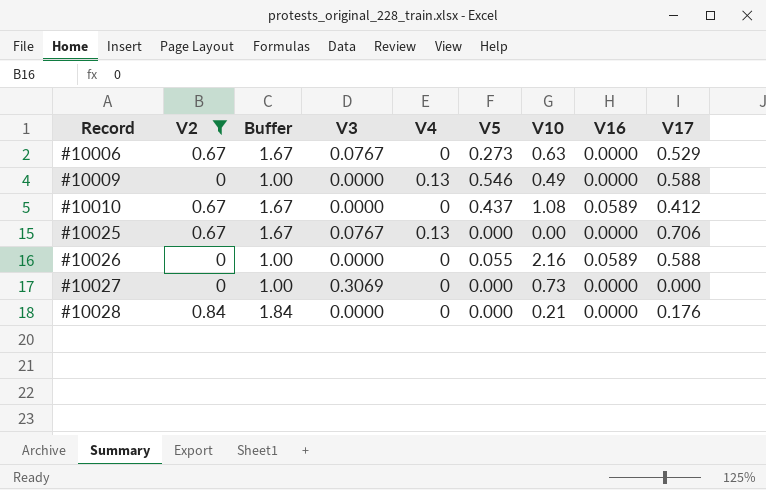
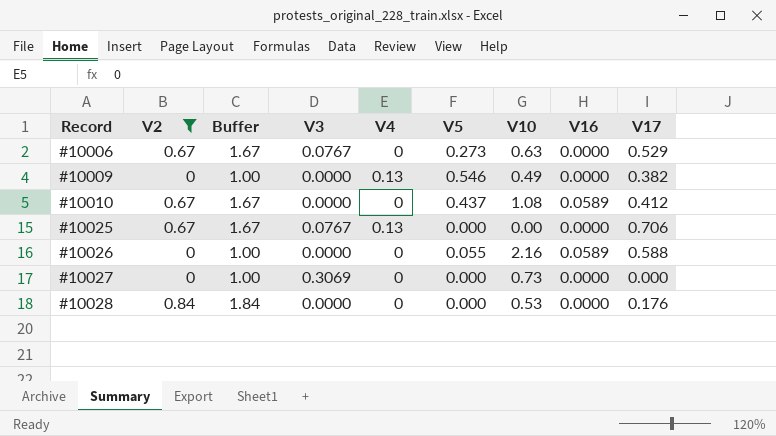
#10009 | V17: 0.588 -> 0.382
#10028 | V10: 0.21 -> 0.53

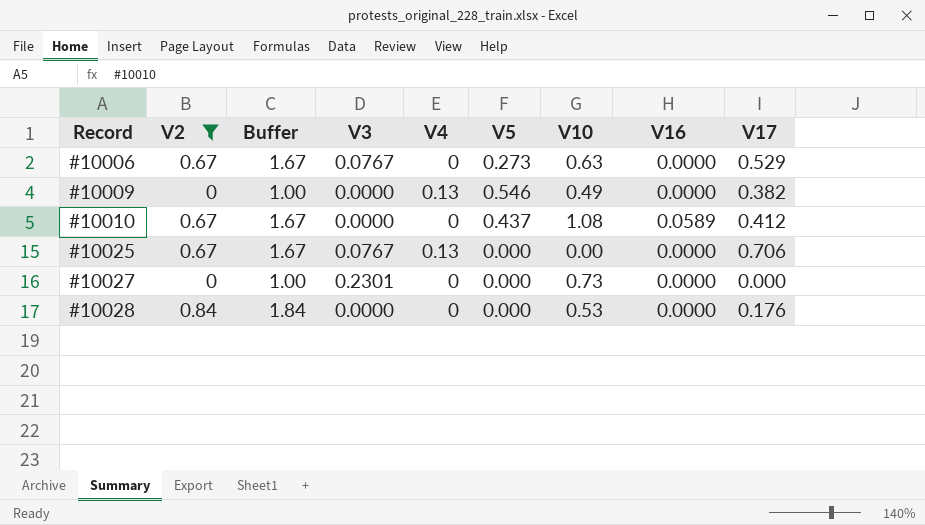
row #10026: 0 | 1.00 | 0.0000 | 0 | 0.055 | 2.16 | 0.0589 | 0.588 -> none
#10027 | V3: 0.3069 -> 0.2301

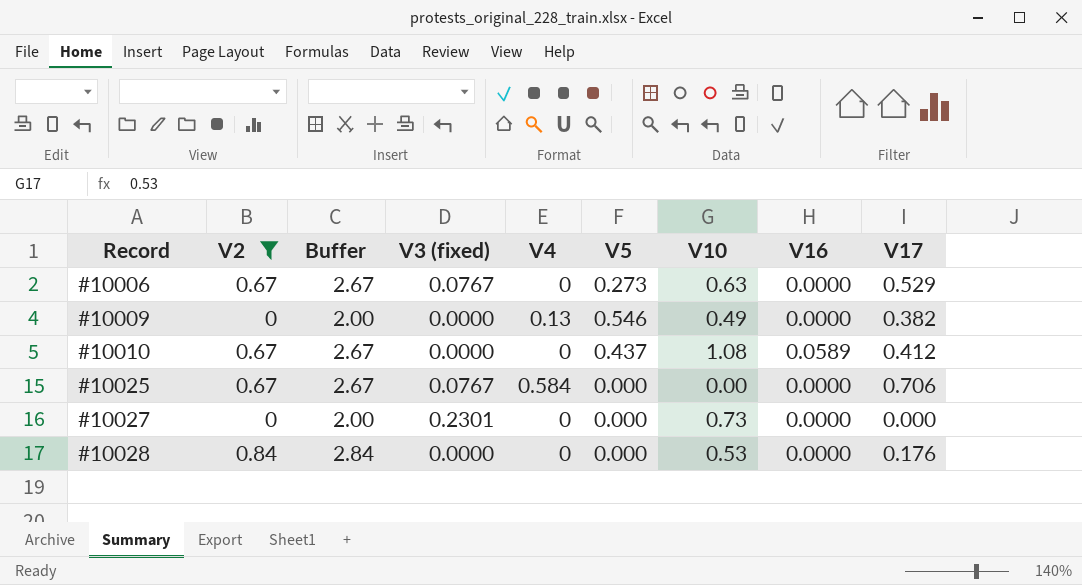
column Buffer | formula: [V2] + 1 -> [V2] + 2
column name: V3 -> V3 (fixed)
#10025 | V4: 0.13 -> 0.584

